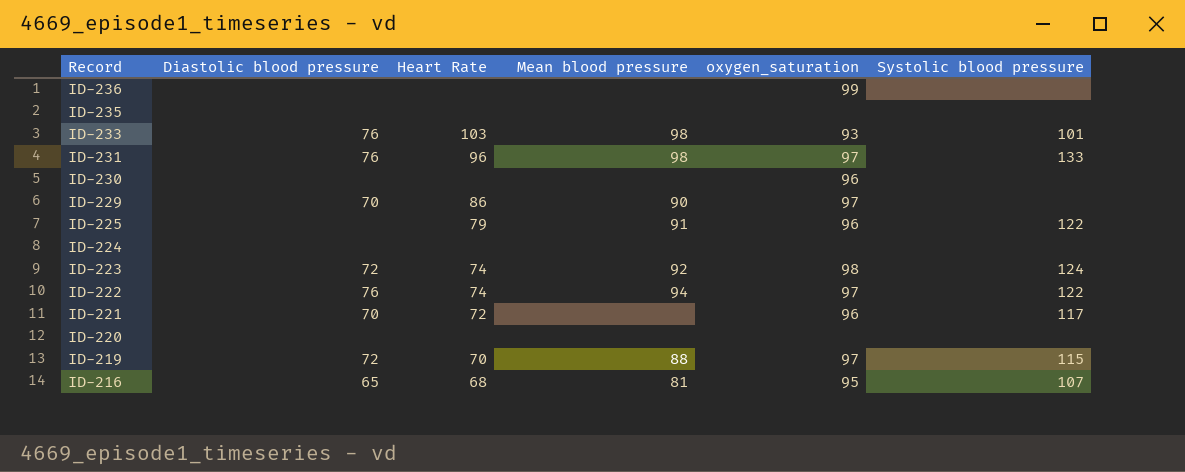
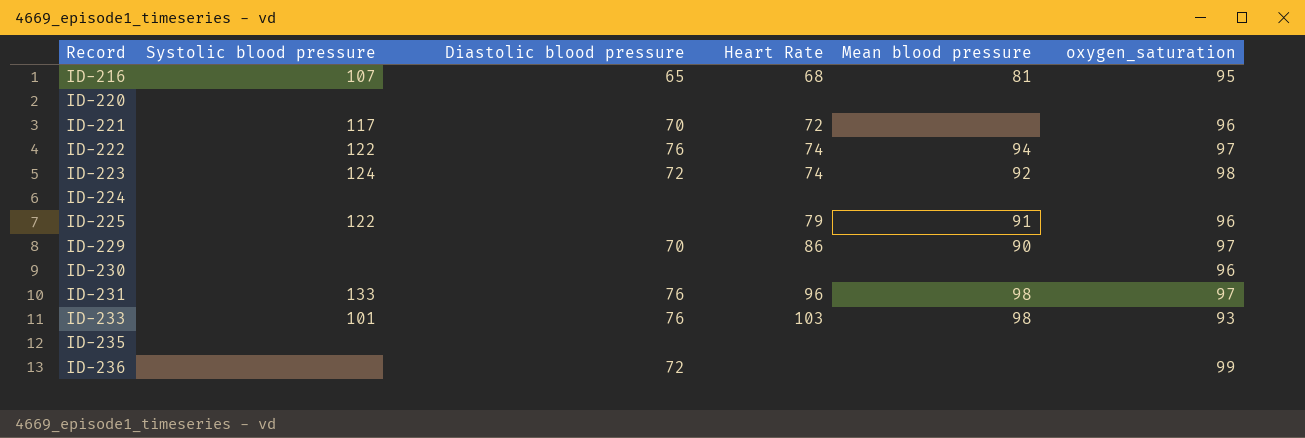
row order: Record descending -> Record ascending
column Systolic blood pressure | position: 6 -> 2
row ID-219: 72 | 70 | 88 | 97 | 115 -> none
ID-236 | Diastolic blood pressure: none -> 72

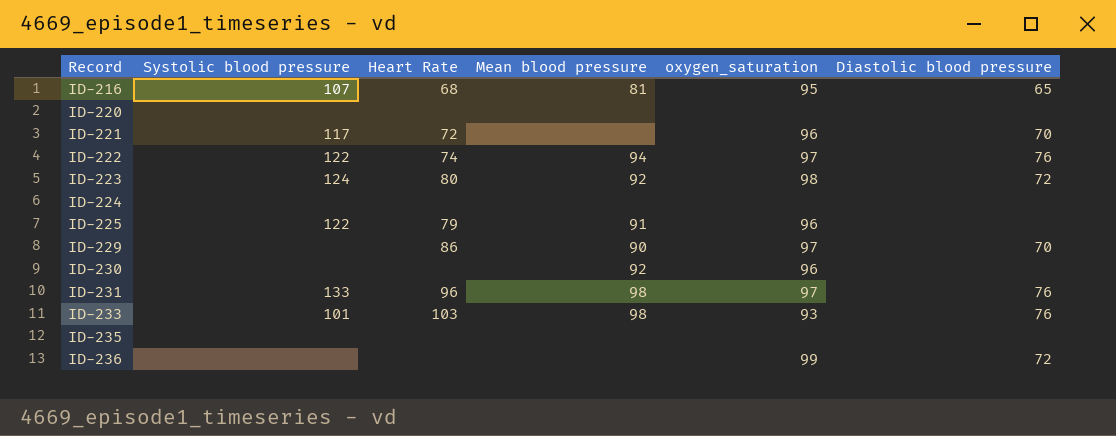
column Diastolic blood pressure | position: 3 -> 6
ID-223 | Heart Rate: 74 -> 80
ID-230 | Mean blood pressure: none -> 92

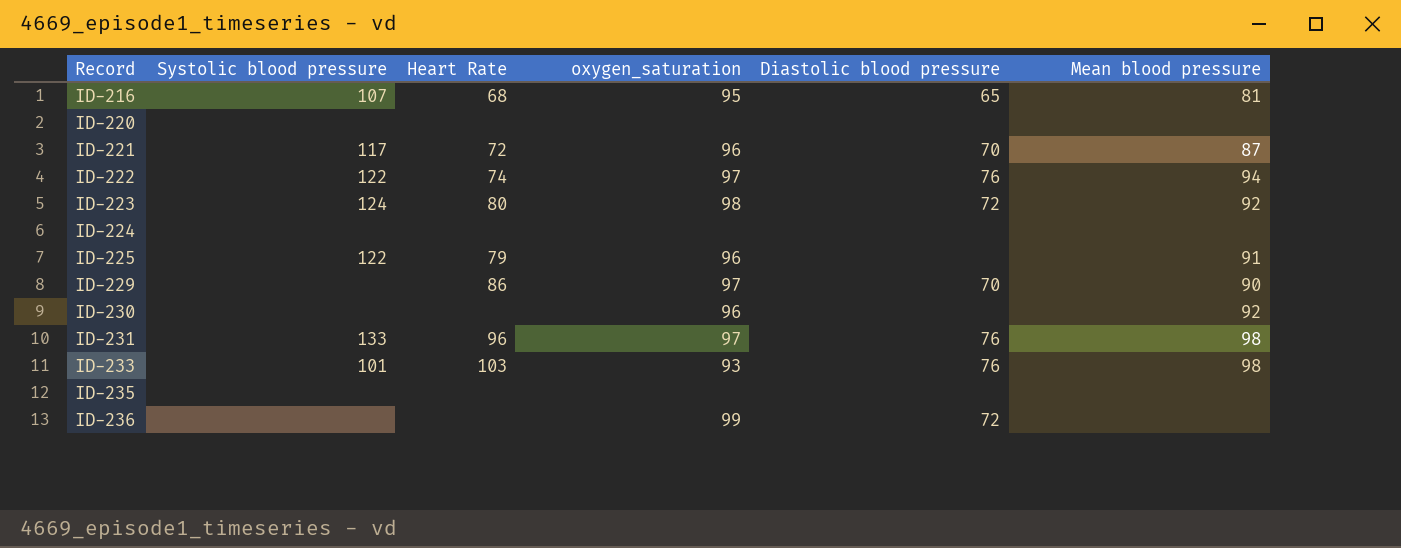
column Mean blood pressure | position: 4 -> 6
ID-221 | Mean blood pressure: none -> 87

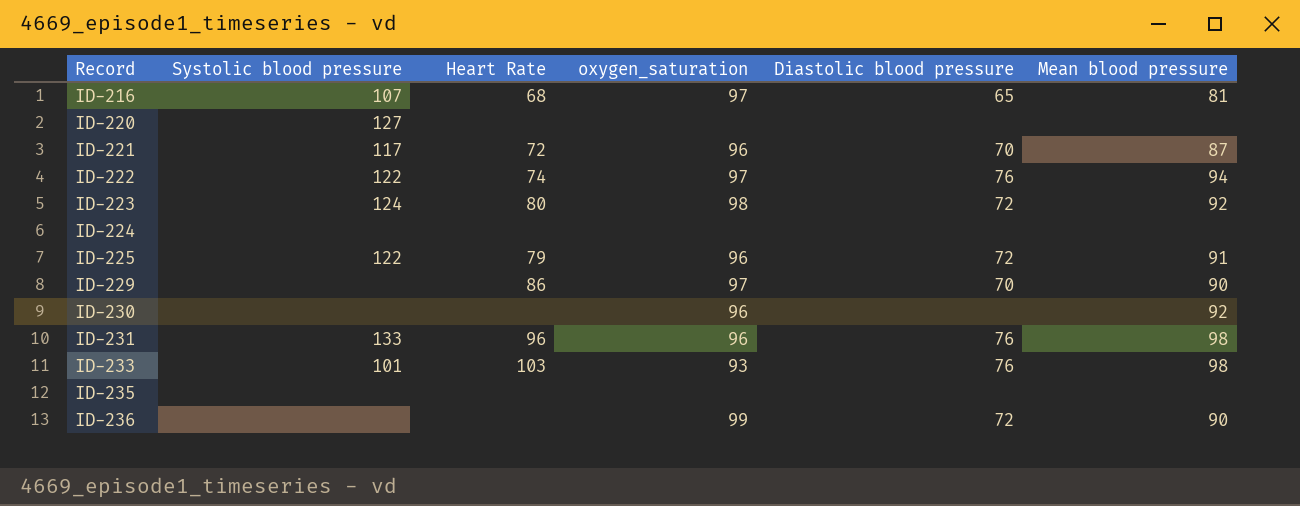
ID-216 | oxygen_saturation: 95 -> 97
ID-220 | Systolic blood pressure: none -> 127
ID-225 | Diastolic blood pressure: none -> 72
ID-231 | oxygen_saturation: 97 -> 96
ID-236 | Mean blood pressure: none -> 90

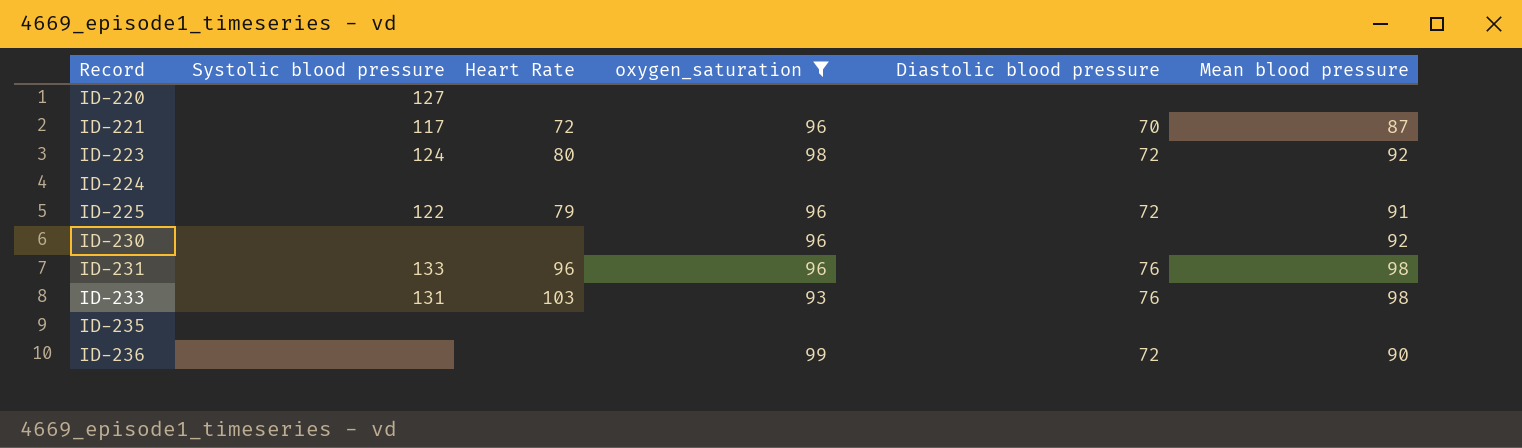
filter: none -> oxygen_saturation != 97
ID-233 | Systolic blood pressure: 101 -> 131

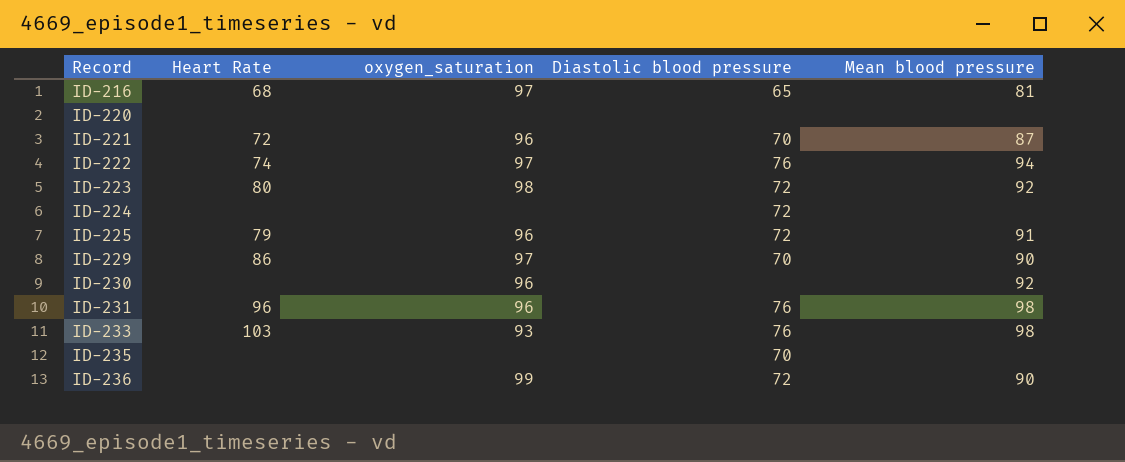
filter: oxygen_saturation != 97 -> none
column Systolic blood pressure | position: 2 -> none
ID-224 | Diastolic blood pressure: none -> 72
ID-235 | Diastolic blood pressure: none -> 70

